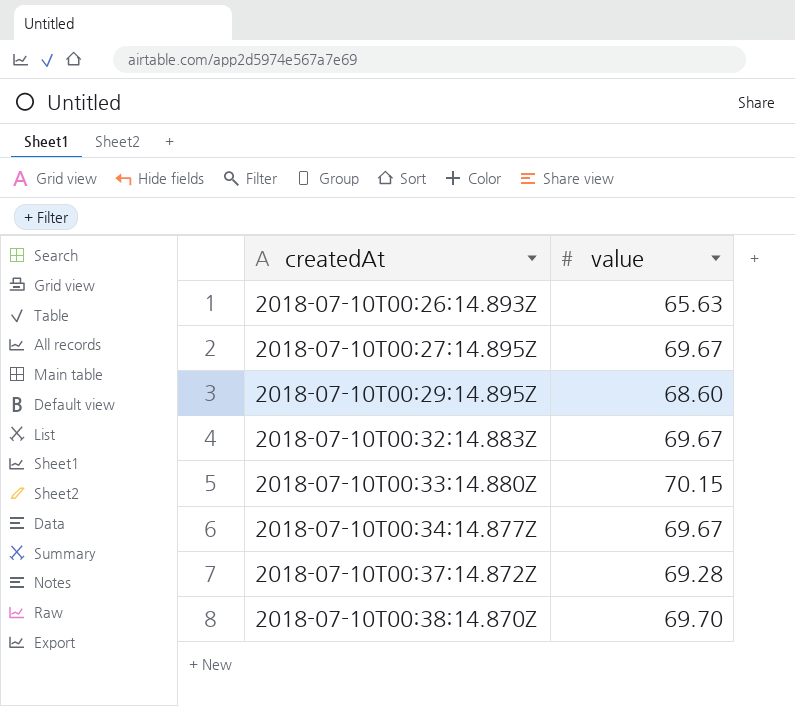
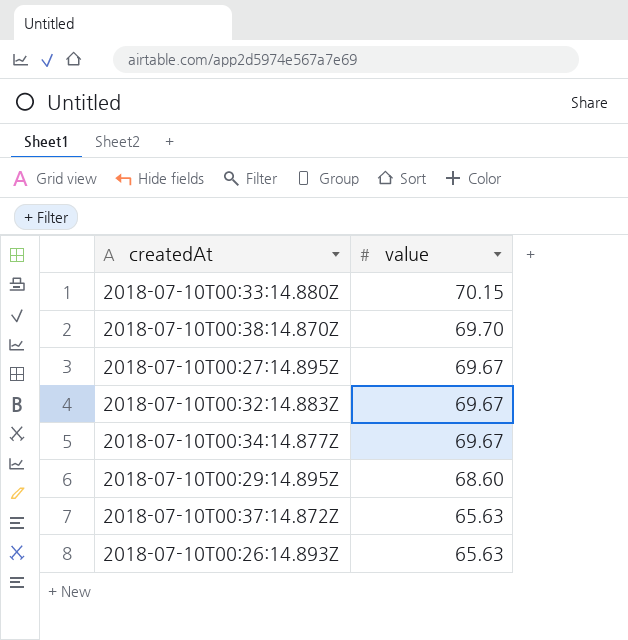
row order: createdAt ascending -> value descending
2018-07-10T00:37:14.872Z | value: 69.28 -> 65.63

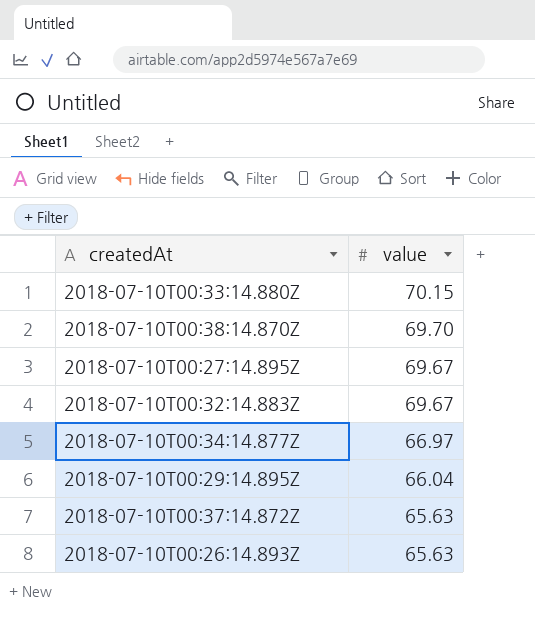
2018-07-10T00:34:14.877Z | value: 69.67 -> 66.97
2018-07-10T00:29:14.895Z | value: 68.60 -> 66.04

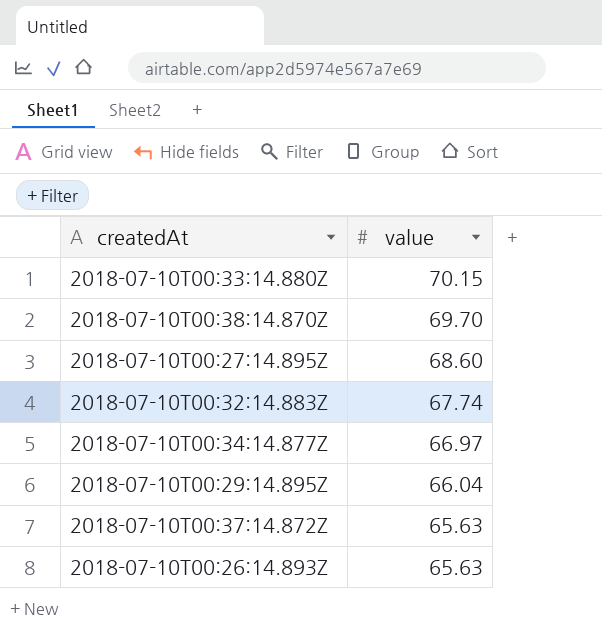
2018-07-10T00:27:14.895Z | value: 69.67 -> 68.60
2018-07-10T00:32:14.883Z | value: 69.67 -> 67.74

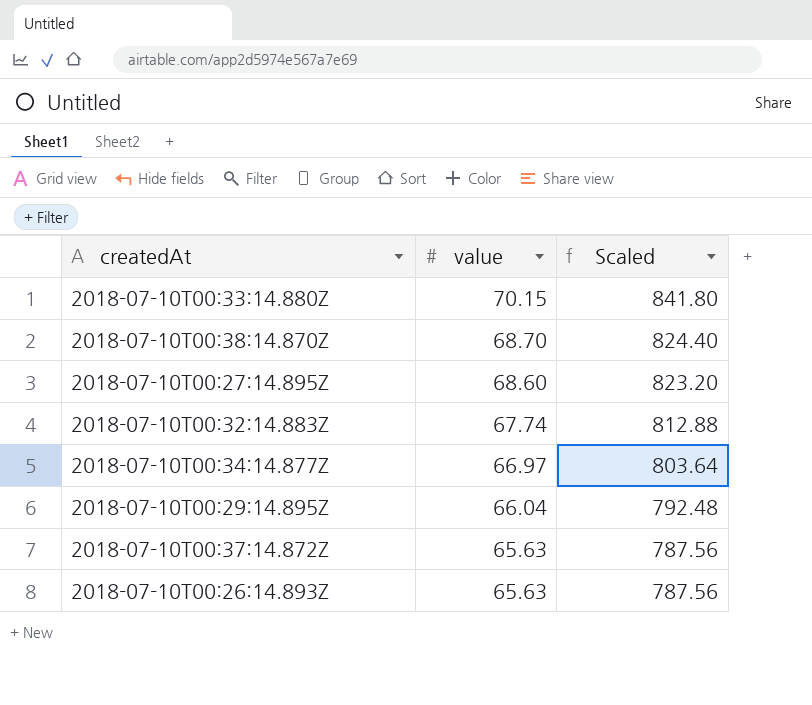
column Scaled | formula: none -> [value] * 12
2018-07-10T00:38:14.870Z | value: 69.70 -> 68.70

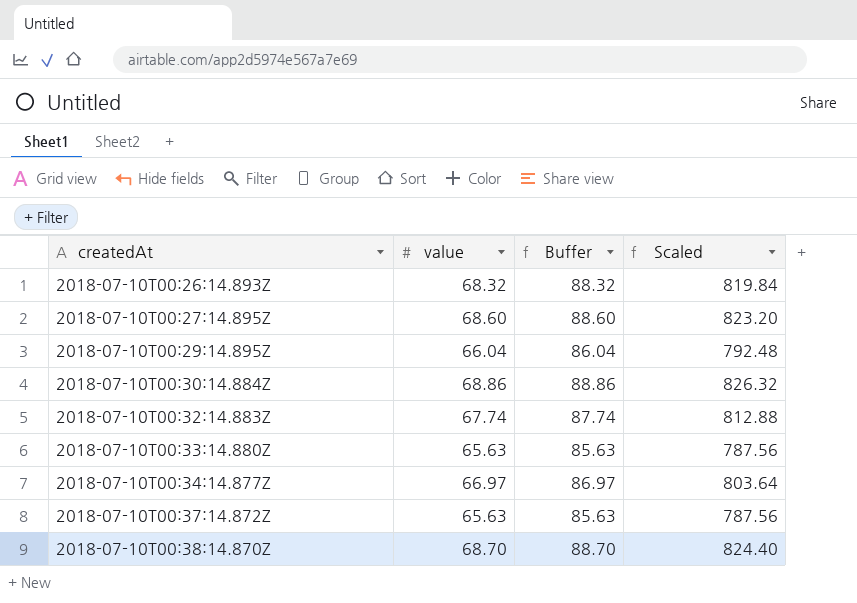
row order: value descending -> createdAt ascending
column Buffer | formula: none -> [value] + 20
2018-07-10T00:26:14.893Z | value: 65.63 -> 68.32
2018-07-10T00:26:14.893Z | Scaled: 787.56 -> 819.84
row 2018-07-10T00:30:14.884Z: none -> 68.86 | 88.86 | 826.32
2018-07-10T00:33:14.880Z | value: 70.15 -> 65.63
2018-07-10T00:33:14.880Z | Scaled: 841.80 -> 787.56

